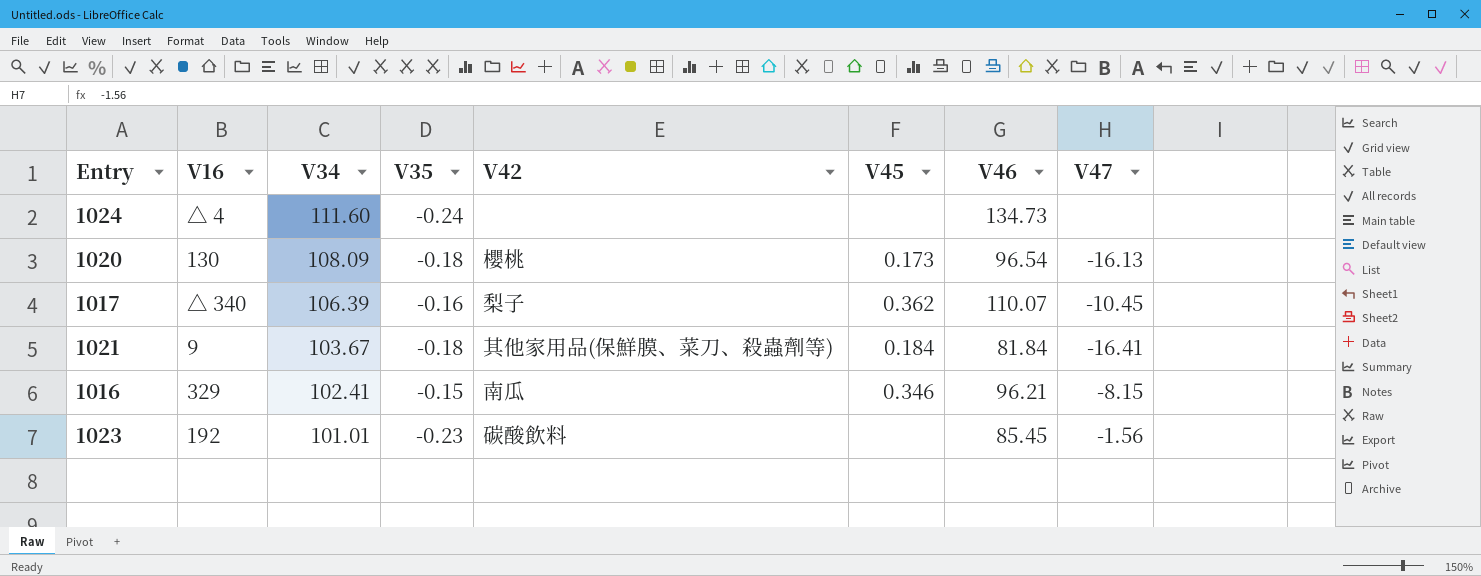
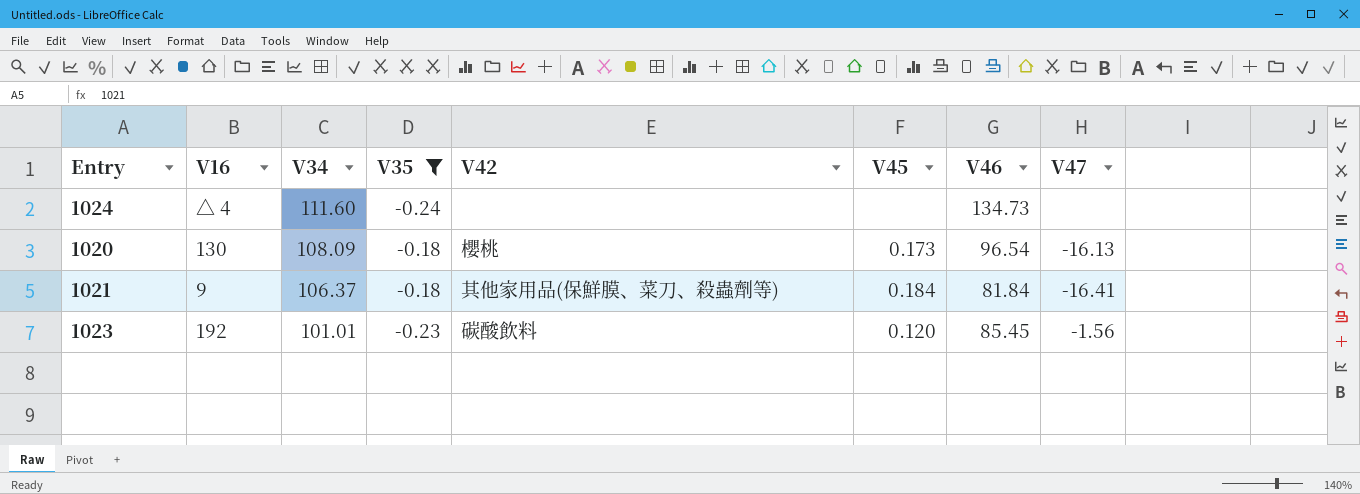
filter: none -> V35 <= -0.18
1021 | V34: 103.67 -> 106.37
1023 | V45: none -> 0.120

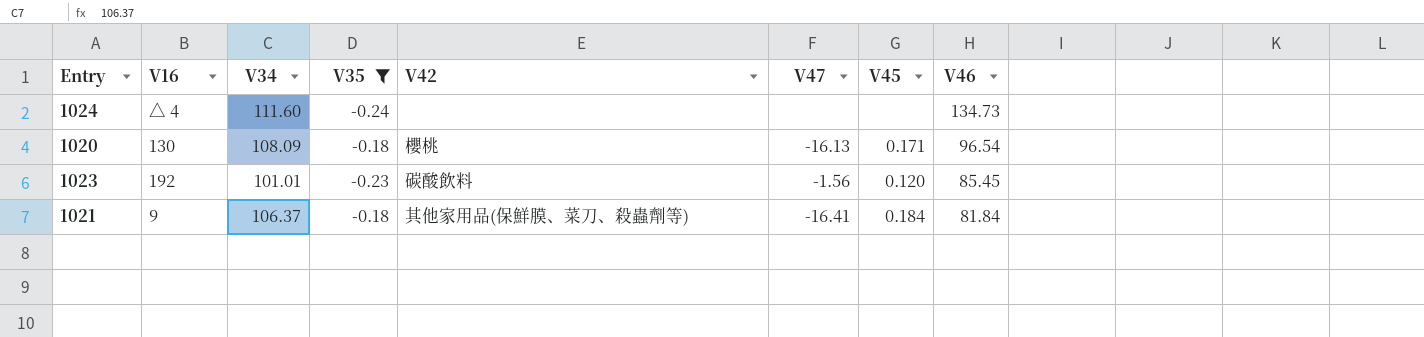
row order: V34 descending -> V46 descending
column V47 | position: 8 -> 6
1020 | V45: 0.173 -> 0.171

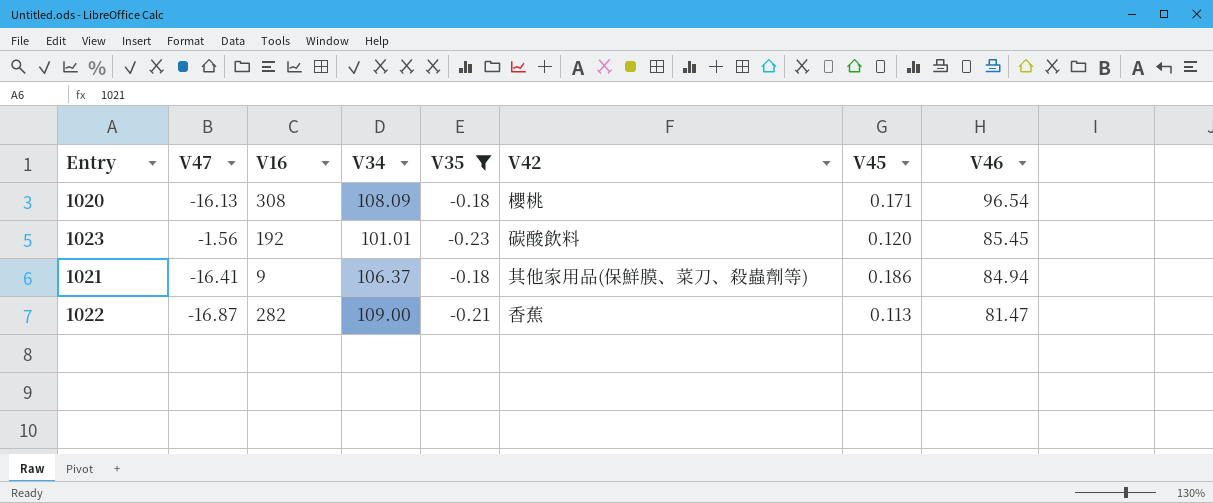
column V47 | position: 6 -> 2
row 1024: △ 4 | 111.60 | -0.24 | none | none | none | 134.73 -> none
1020 | V16: 130 -> 308
1021 | V45: 0.184 -> 0.186
1021 | V46: 81.84 -> 84.94
row 1022: none -> -16.87 | 282 | 109.00 | -0.21 | 香蕉 | 0.113 | 81.47

